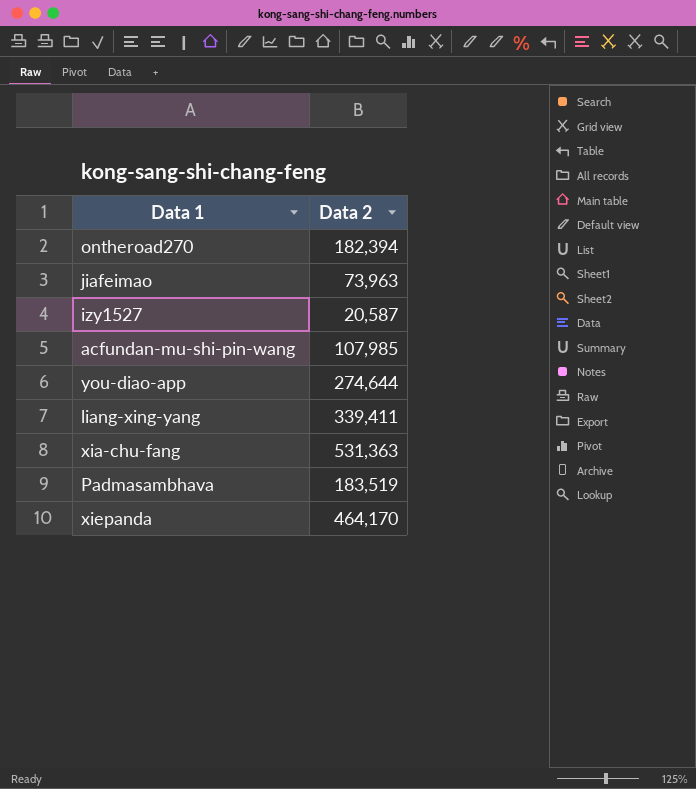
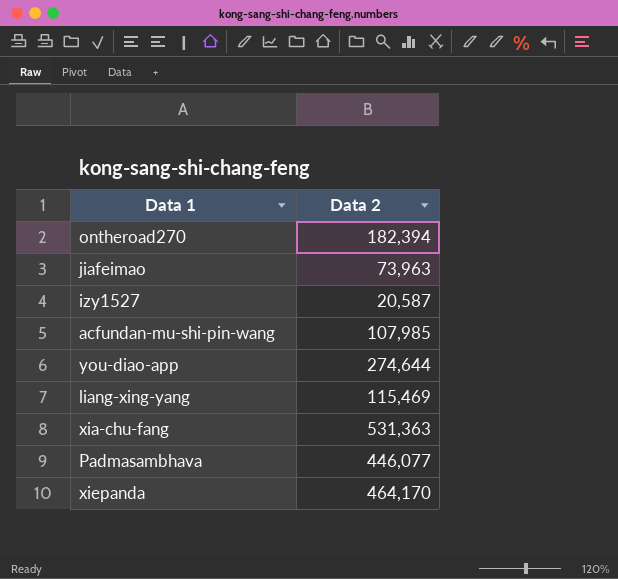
liang-xing-yang | Data 2: 339,411 -> 115,469
Padmasambhava | Data 2: 183,519 -> 446,077

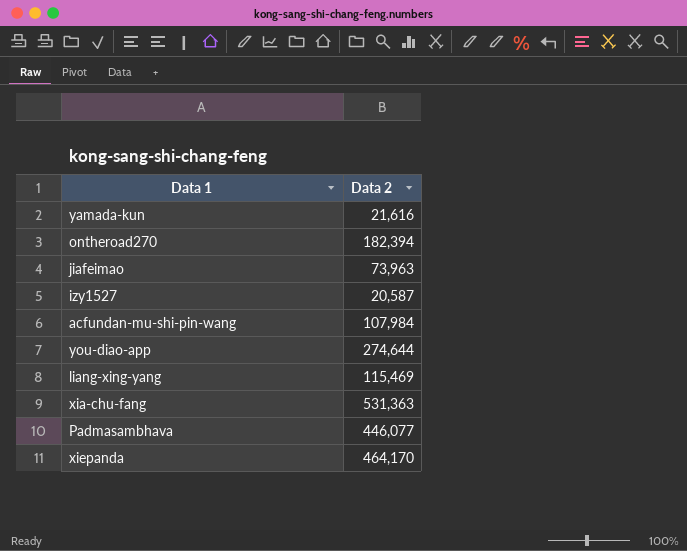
row yamada-kun: none -> 21,616
acfundan-mu-shi-pin-wang | Data 2: 107,985 -> 107,984

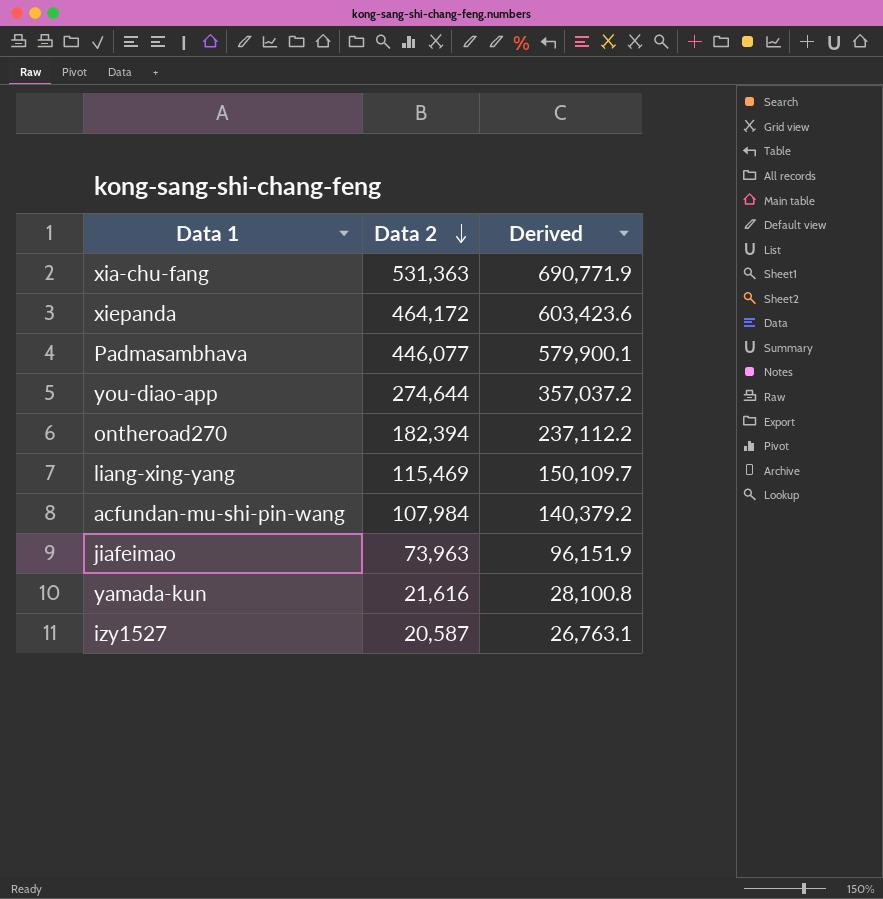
row order: none -> Data 2 descending
column Derived | formula: none -> [Data 2] * 1.3
xiepanda | Data 2: 464,170 -> 464,172

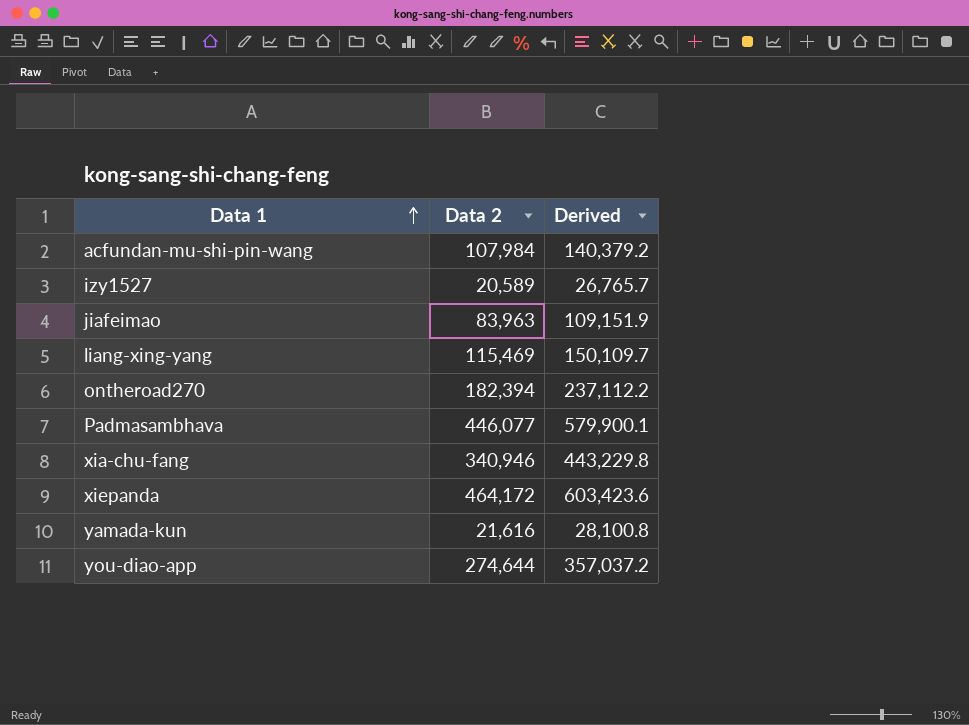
row order: Data 2 descending -> Data 1 ascending
izy1527 | Data 2: 20,587 -> 20,589
izy1527 | Derived: 26,763.1 -> 26,765.7
jiafeimao | Data 2: 73,963 -> 83,963
jiafeimao | Derived: 96,151.9 -> 109,151.9
xia-chu-fang | Data 2: 531,363 -> 340,946
xia-chu-fang | Derived: 690,771.9 -> 443,229.8

